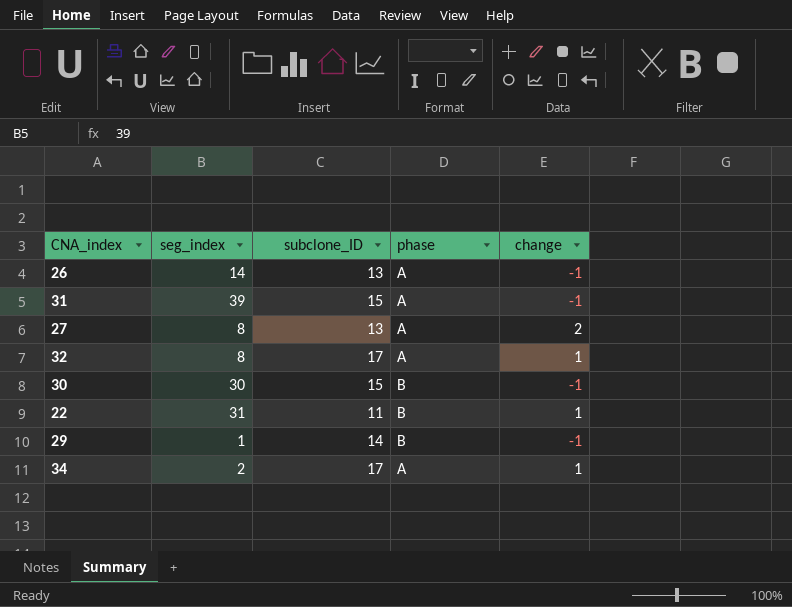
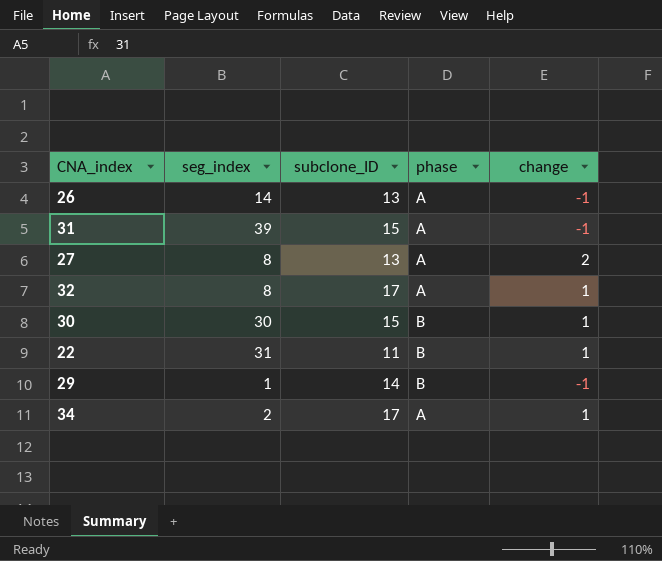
30 | change: -1 -> 1

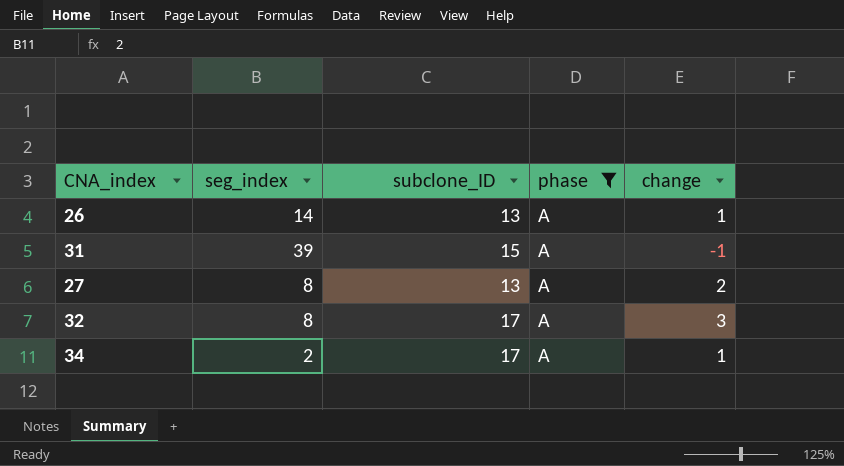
filter: none -> phase = A
26 | change: -1 -> 1
32 | change: 1 -> 3

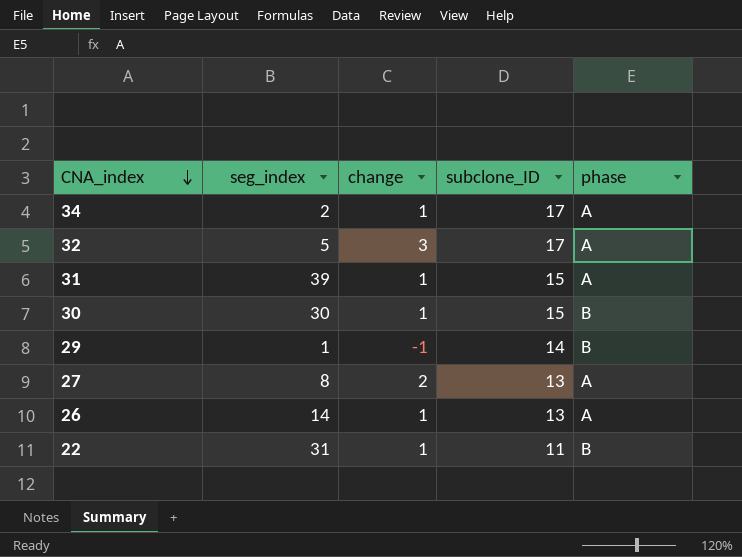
filter: phase = A -> none
row order: none -> CNA_index descending
column change | position: 5 -> 3
32 | seg_index: 8 -> 5
31 | change: -1 -> 1

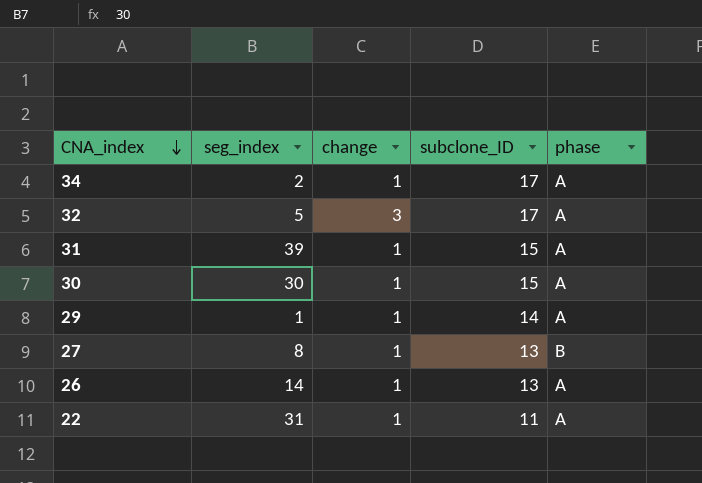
30 | phase: B -> A
29 | change: -1 -> 1
29 | phase: B -> A
27 | change: 2 -> 1
27 | phase: A -> B
22 | phase: B -> A

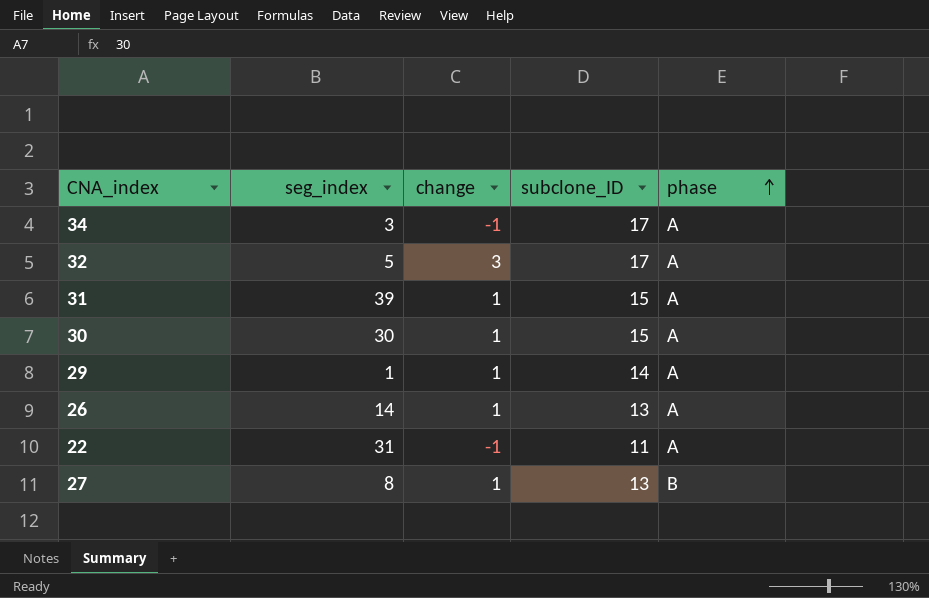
row order: CNA_index descending -> phase ascending
34 | seg_index: 2 -> 3
34 | change: 1 -> -1
22 | change: 1 -> -1

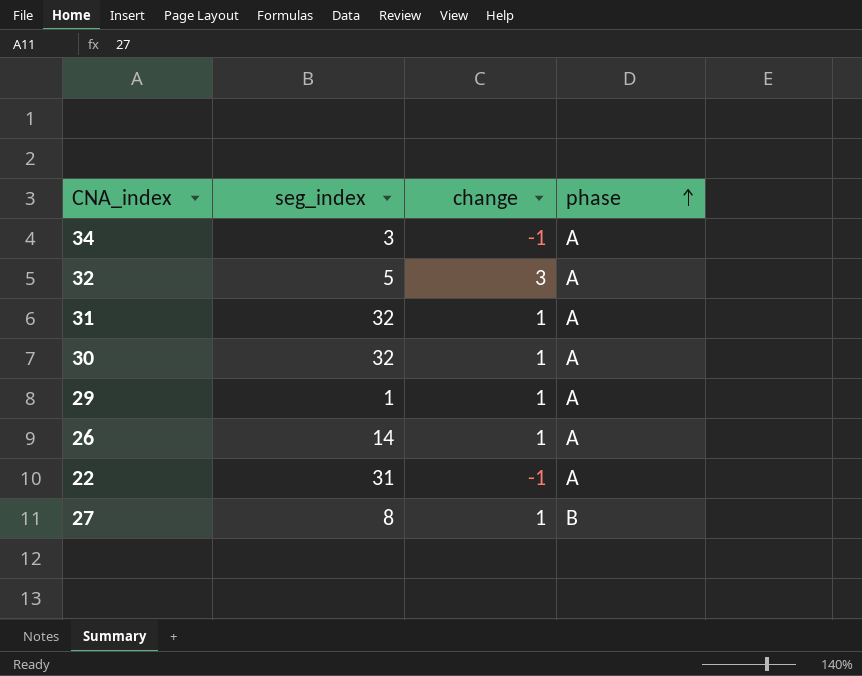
column subclone_ID | position: 4 -> none
31 | seg_index: 39 -> 32
30 | seg_index: 30 -> 32

